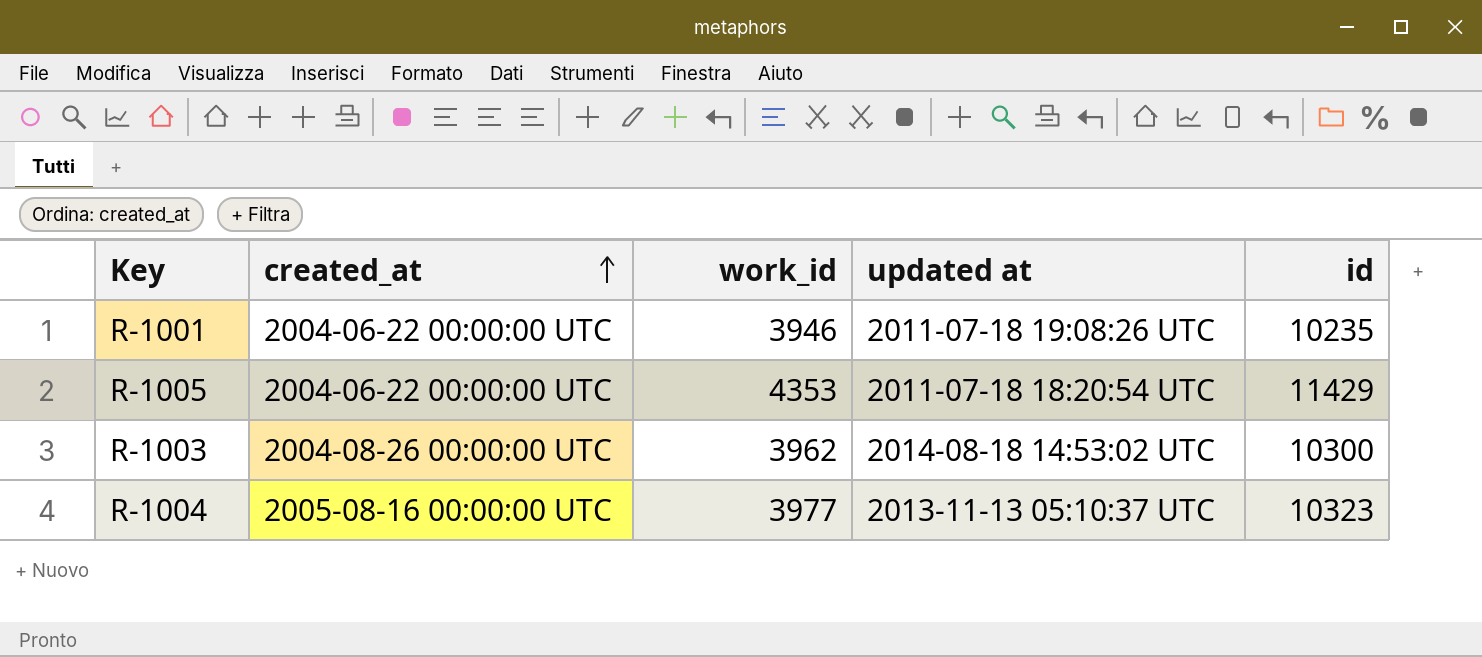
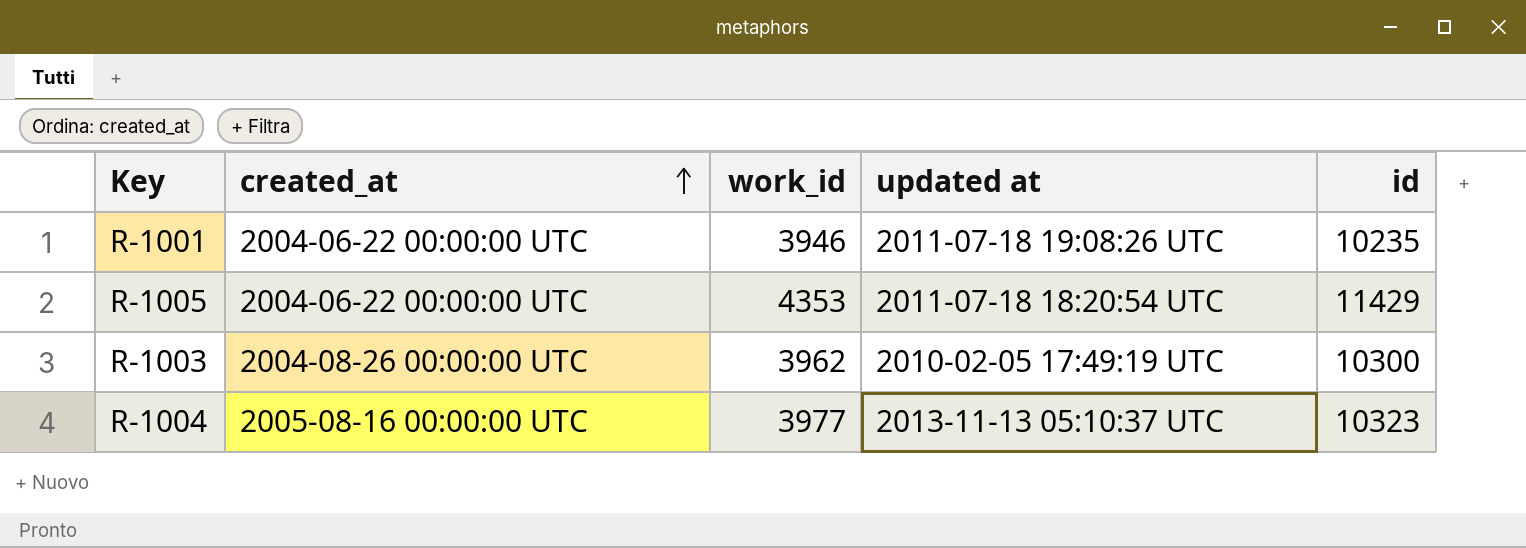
R-1003 | updated at: 2014-08-18 14:53:02 UTC -> 2010-02-05 17:49:19 UTC

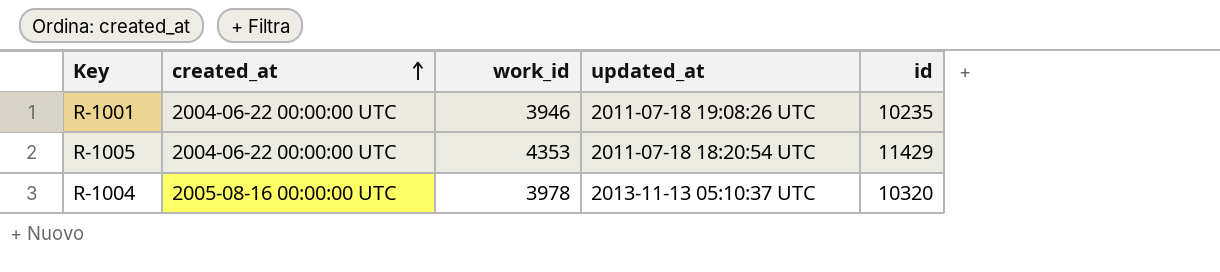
column name: updated at -> updated_at
row R-1003: 2004-08-26 00:00:00 UTC | 3962 | 2010-02-05 17:49:19 UTC | 10300 -> none
R-1004 | work_id: 3977 -> 3978
R-1004 | id: 10323 -> 10320

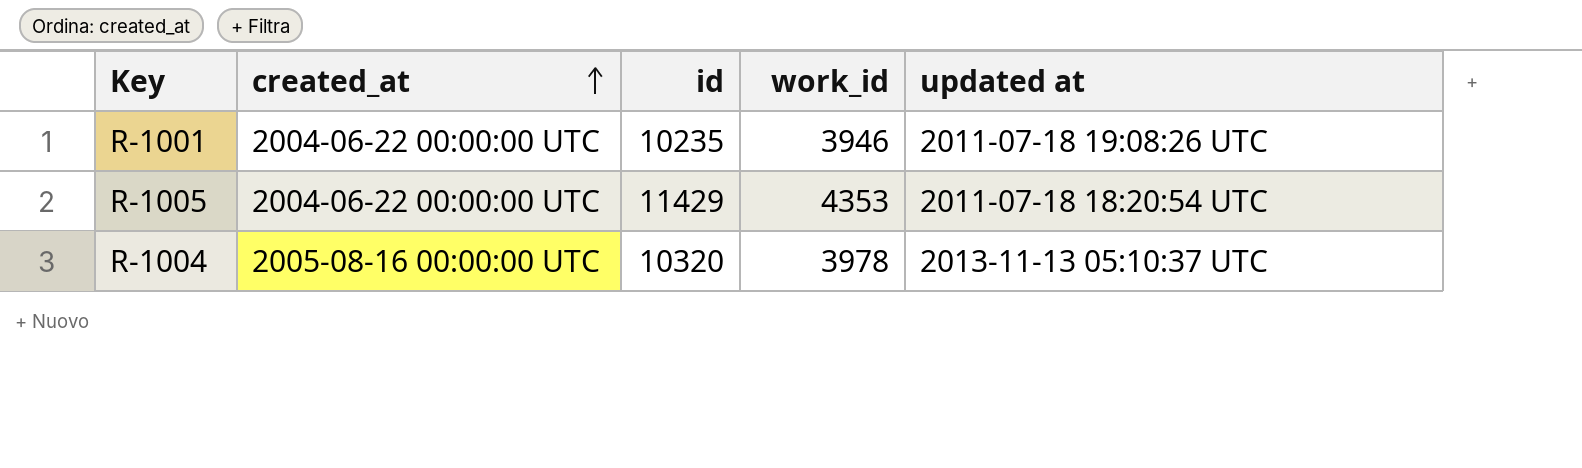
column id | position: 5 -> 3
column name: updated_at -> updated at

